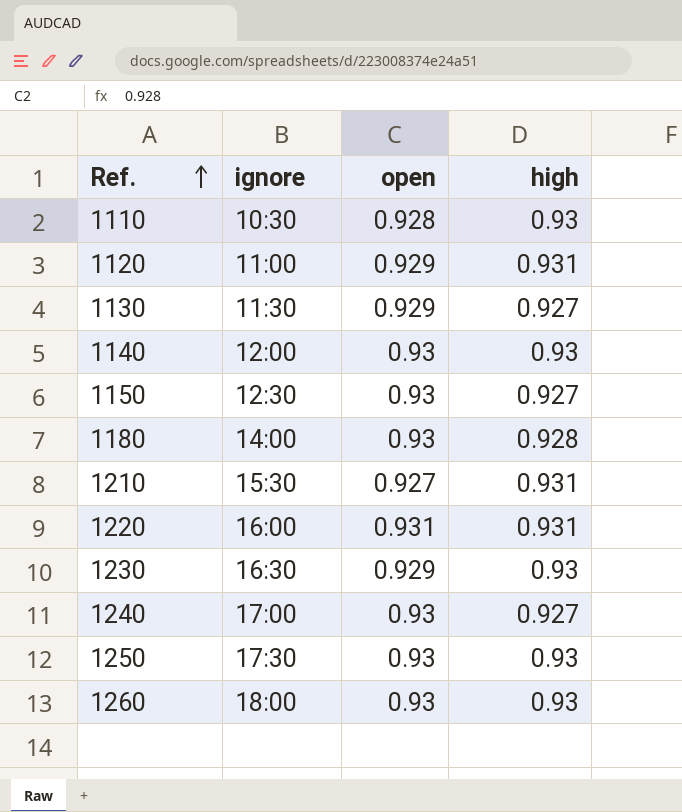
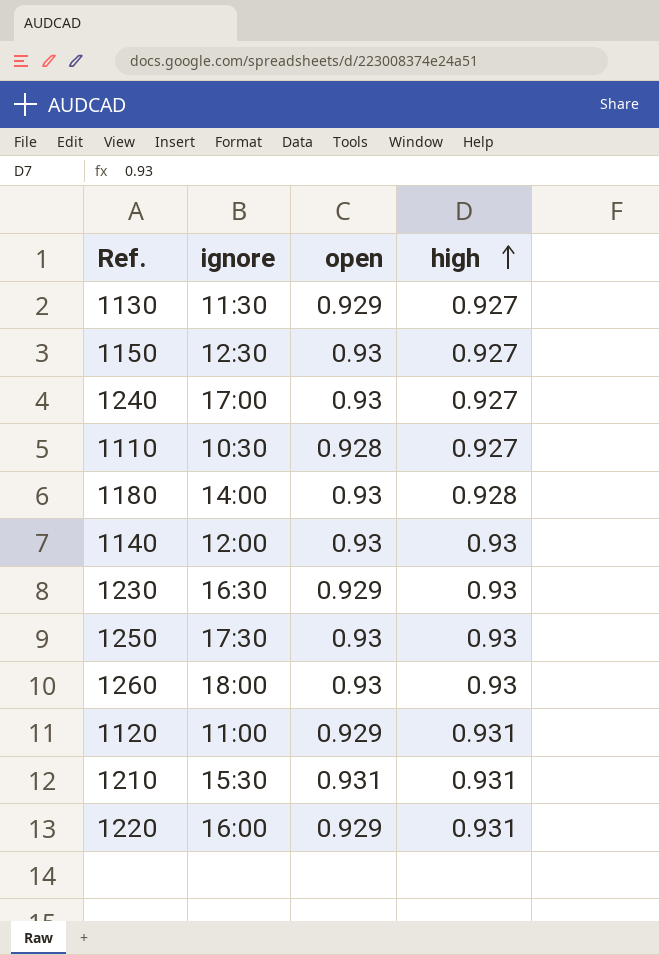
row order: Ref. ascending -> high ascending
1110 | high: 0.93 -> 0.927
1210 | open: 0.927 -> 0.931
1220 | open: 0.931 -> 0.929

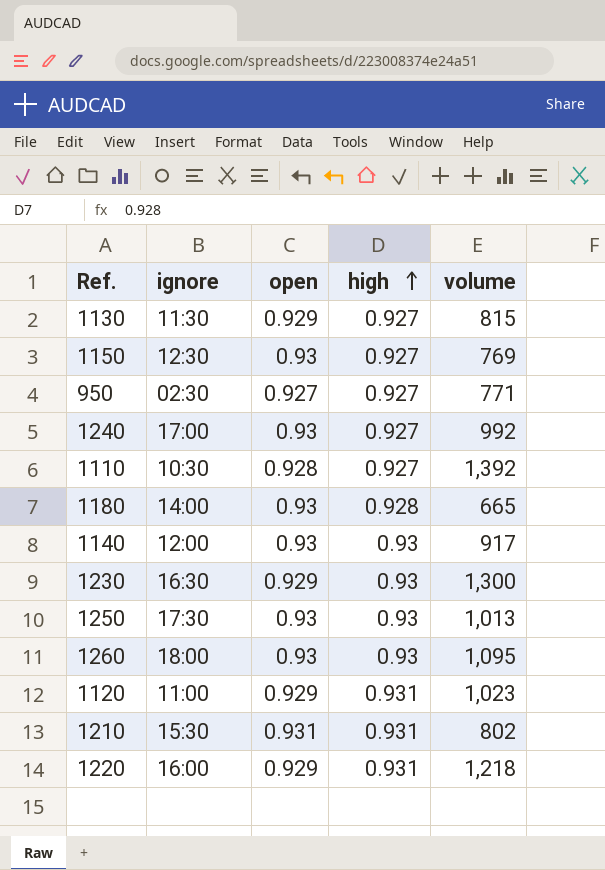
column volume | position: none -> 5
row 950: none -> 02:30 | 0.927 | 0.927 | 771

